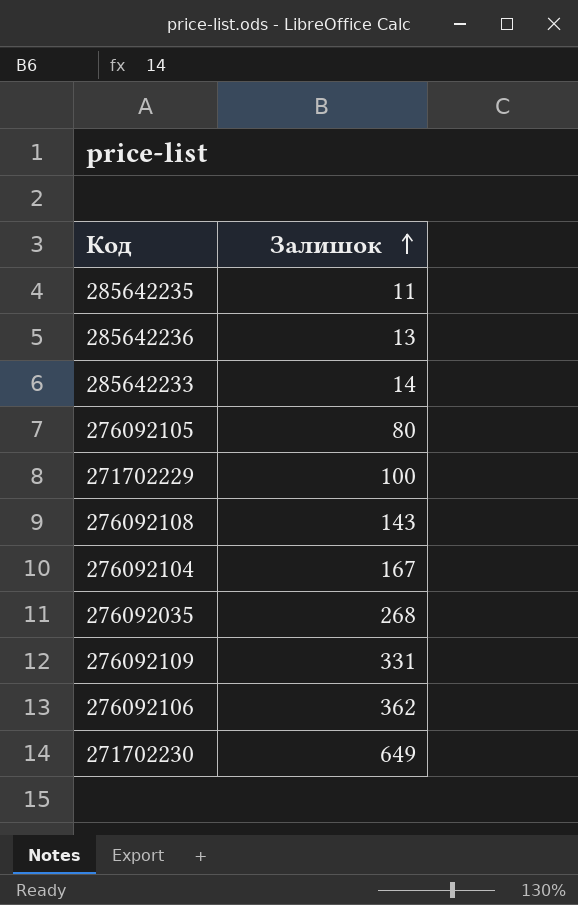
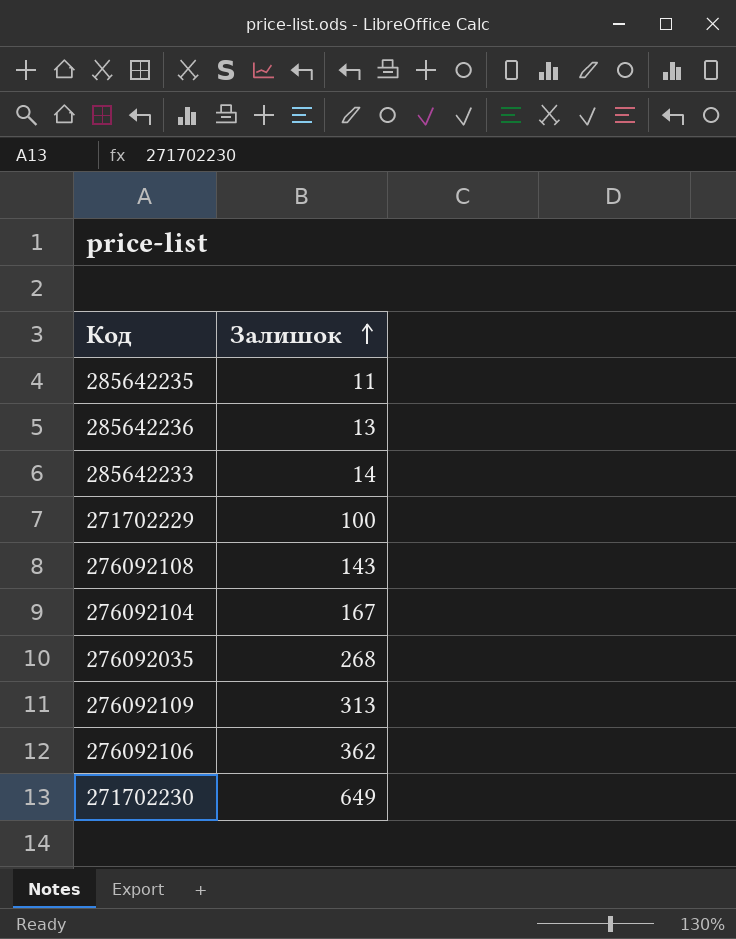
row 276092105: 80 -> none
276092109 | Залишок: 331 -> 313

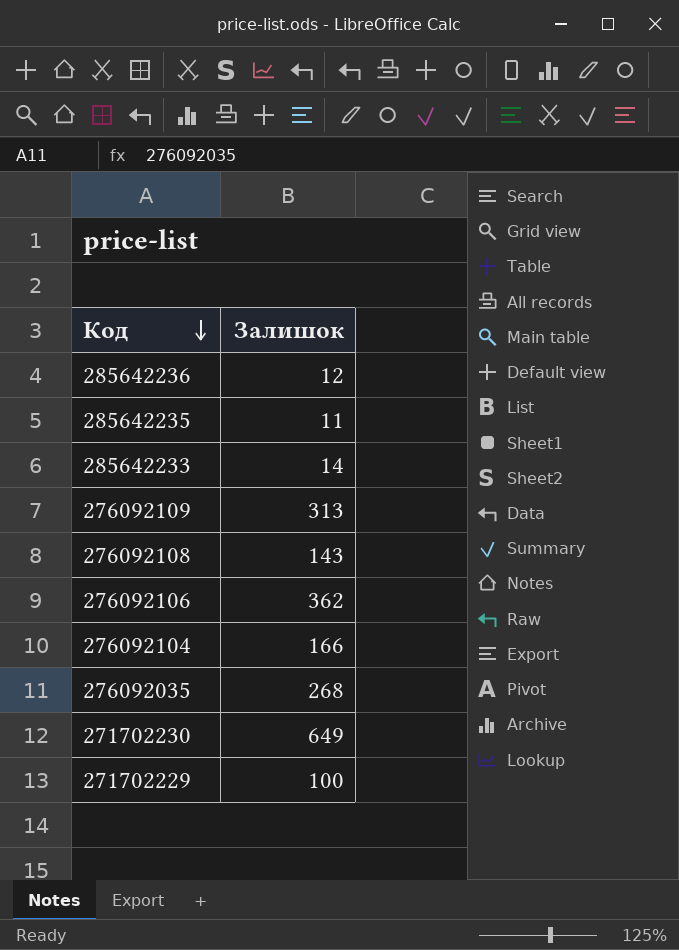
row order: Залишок ascending -> Код descending
285642236 | Залишок: 13 -> 12
276092104 | Залишок: 167 -> 166

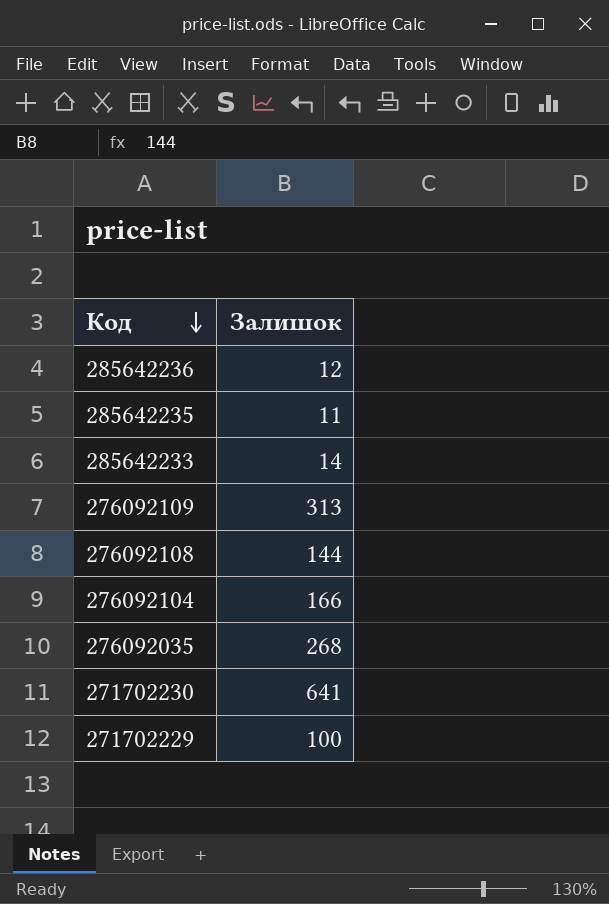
row 276092106: 362 -> none
276092108 | Залишок: 143 -> 144
271702230 | Залишок: 649 -> 641

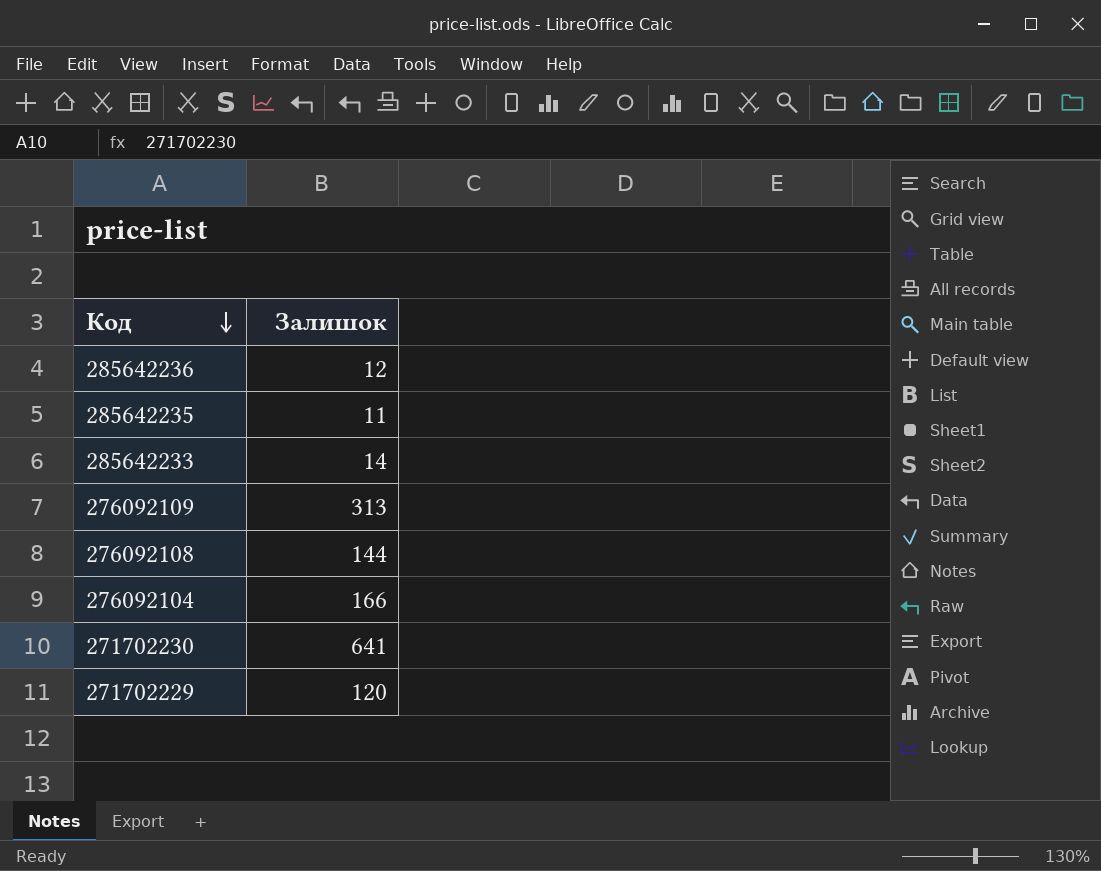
row 276092035: 268 -> none
271702229 | Залишок: 100 -> 120

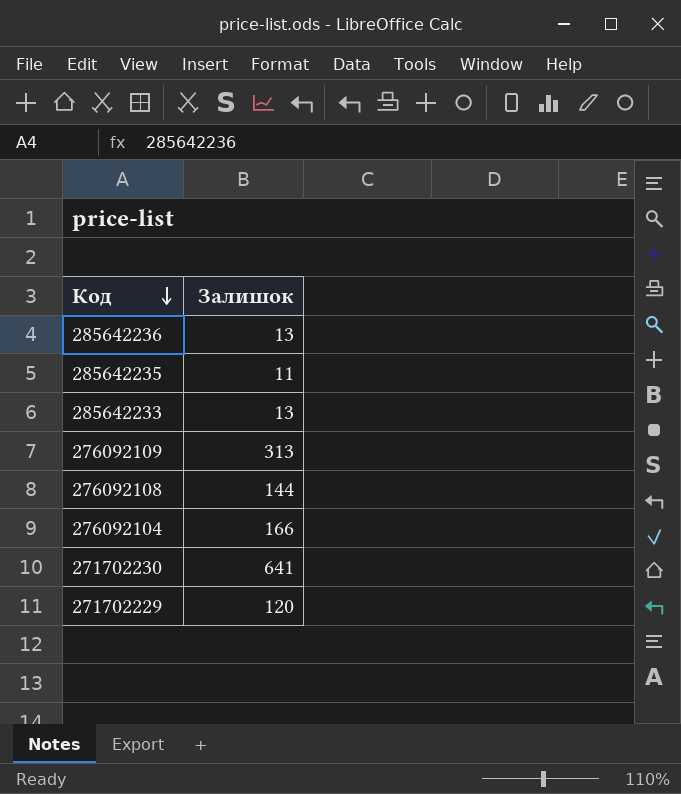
285642236 | Залишок: 12 -> 13
285642233 | Залишок: 14 -> 13

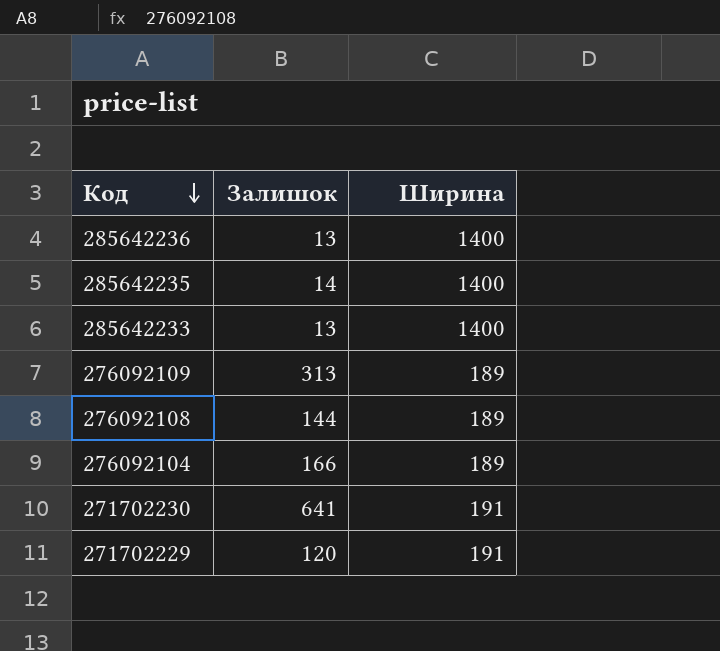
column Ширина | position: none -> 3
285642235 | Залишок: 11 -> 14

